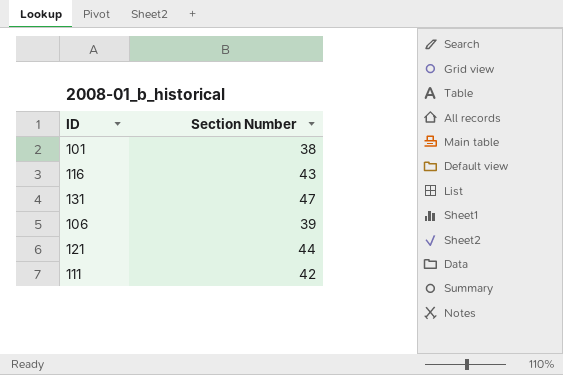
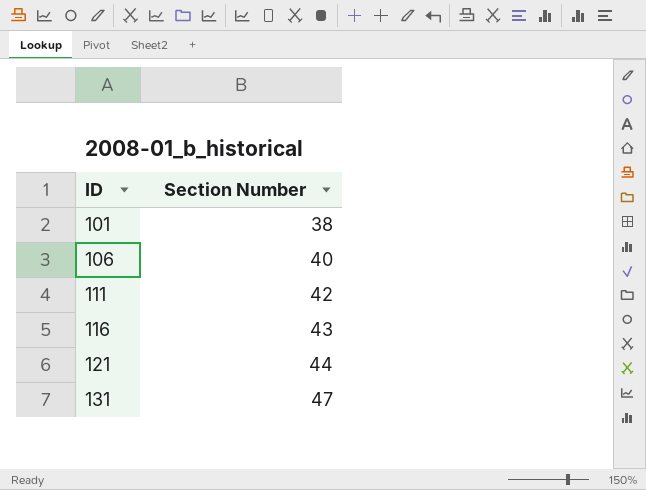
row order: none -> ID ascending
106 | Section Number: 39 -> 40

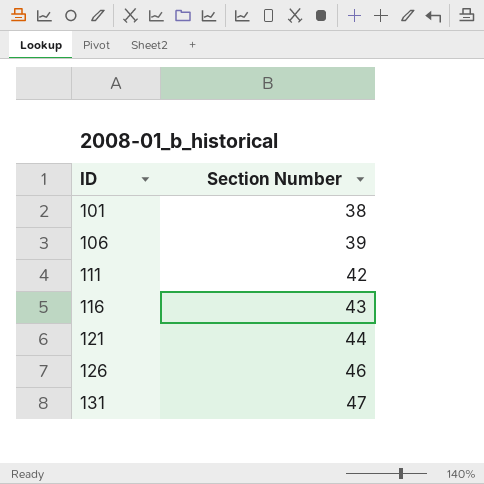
106 | Section Number: 40 -> 39
row 126: none -> 46

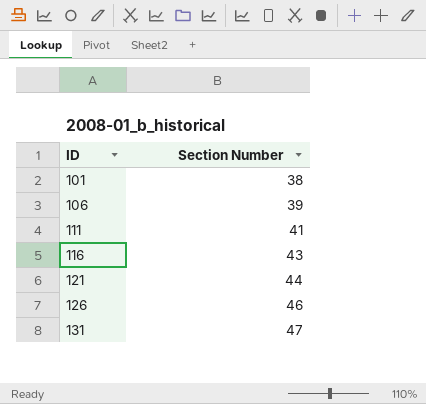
111 | Section Number: 42 -> 41

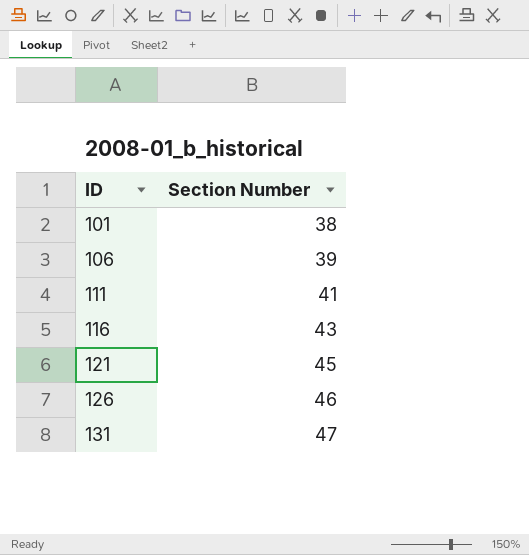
121 | Section Number: 44 -> 45

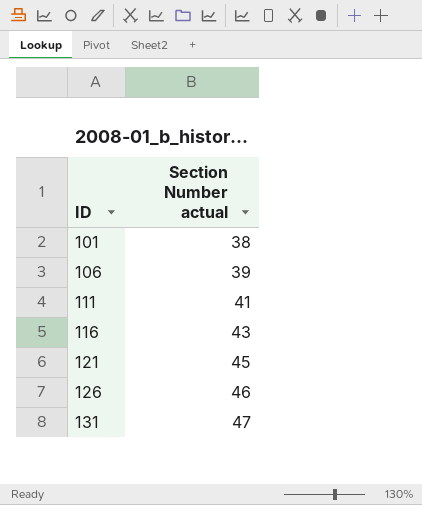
column name: Section Number -> Section Number actual

